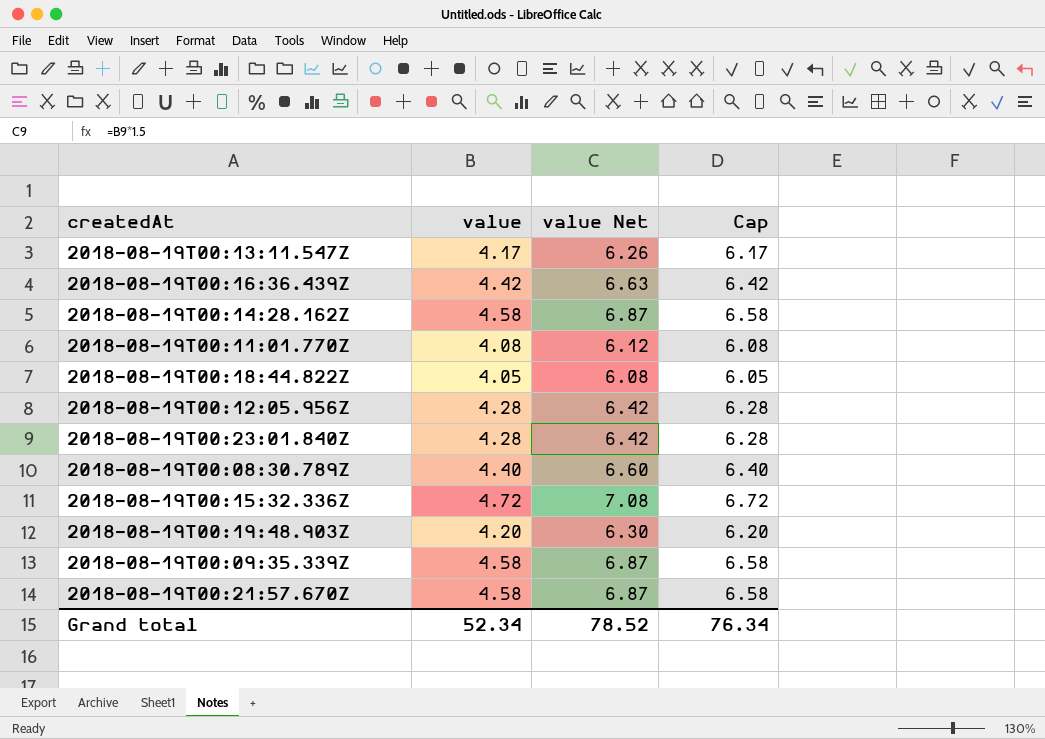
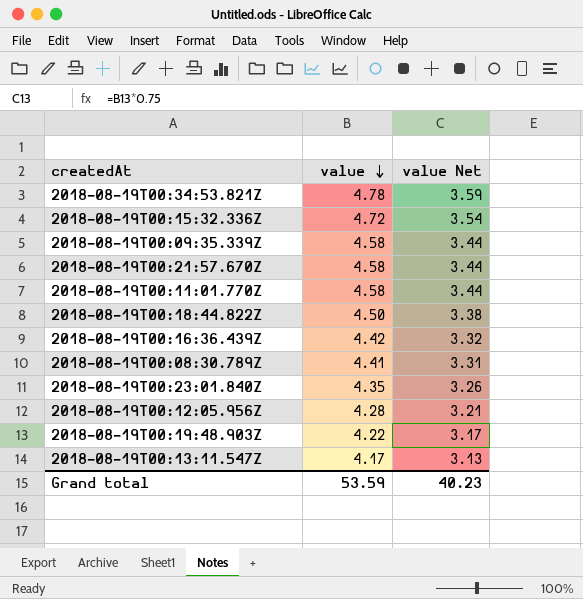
row order: none -> value descending
column Cap | formula: [value] + 2 -> none
column value Net | formula: [value] * 1.5 -> [value] * 0.75
row 2018-08-19T00:14:28.162Z: 4.58 | 6.87 | 6.58 -> none
row 2018-08-19T00:34:53.821Z: none -> 4.78 | 3.59
2018-08-19T00:11:01.770Z | value: 4.08 -> 4.58
2018-08-19T00:18:44.822Z | value: 4.05 -> 4.50
2018-08-19T00:08:30.789Z | value: 4.40 -> 4.41
2018-08-19T00:23:01.840Z | value: 4.28 -> 4.35
2018-08-19T00:19:48.903Z | value: 4.20 -> 4.22
Grand total | value: 52.34 -> 53.59
Grand total | value Net: 78.52 -> 40.23

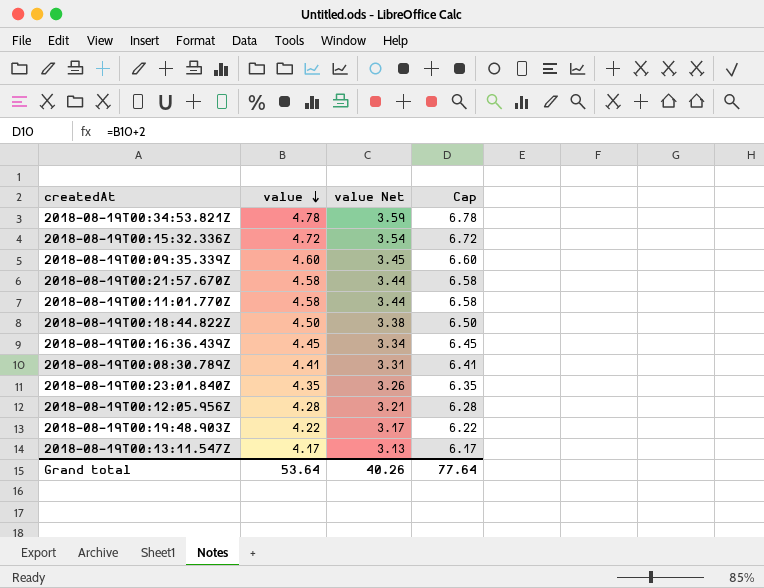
column Cap | formula: none -> [value] + 2
2018-08-19T00:09:35.339Z | value: 4.58 -> 4.60
2018-08-19T00:09:35.339Z | value Net: 3.44 -> 3.45
2018-08-19T00:16:36.439Z | value: 4.42 -> 4.45
2018-08-19T00:16:36.439Z | value Net: 3.32 -> 3.34
Grand total | value: 53.59 -> 53.64
Grand total | value Net: 40.23 -> 40.26

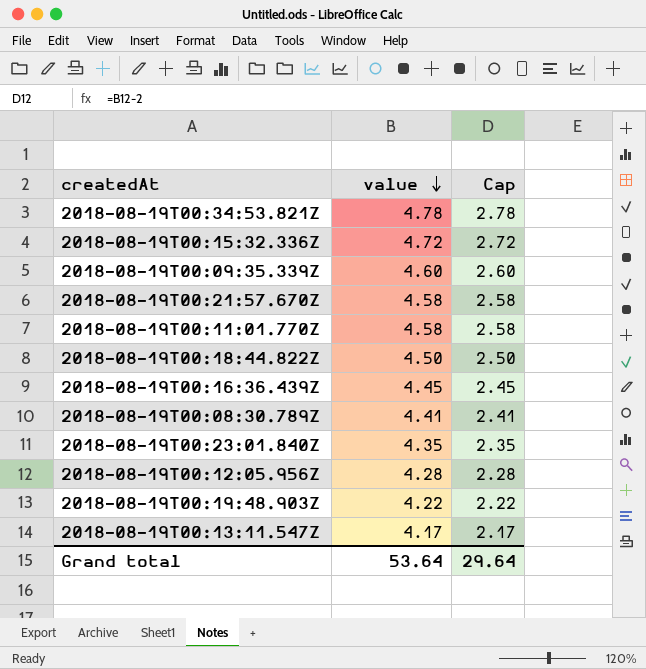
column value Net | formula: [value] * 0.75 -> none
column Cap | formula: [value] + 2 -> [value] - 2
Grand total | Cap: 77.64 -> 29.64

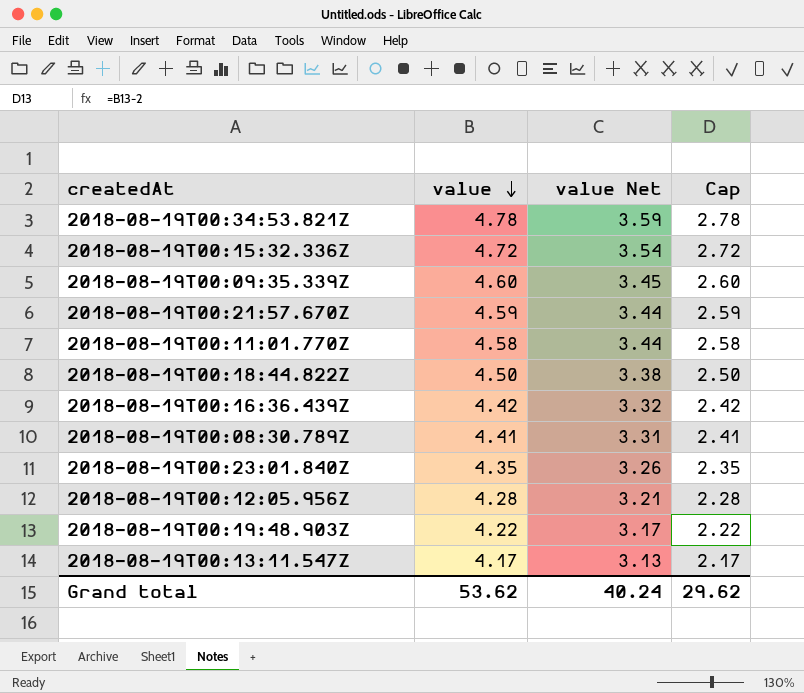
column value Net | formula: none -> [value] * 0.75
2018-08-19T00:21:57.670Z | value: 4.58 -> 4.59
2018-08-19T00:21:57.670Z | Cap: 2.58 -> 2.59
2018-08-19T00:16:36.439Z | value: 4.45 -> 4.42
2018-08-19T00:16:36.439Z | Cap: 2.45 -> 2.42
Grand total | value: 53.64 -> 53.62
Grand total | Cap: 29.64 -> 29.62

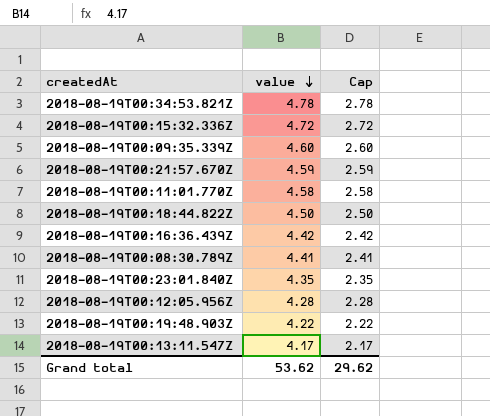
column value Net | formula: [value] * 0.75 -> none

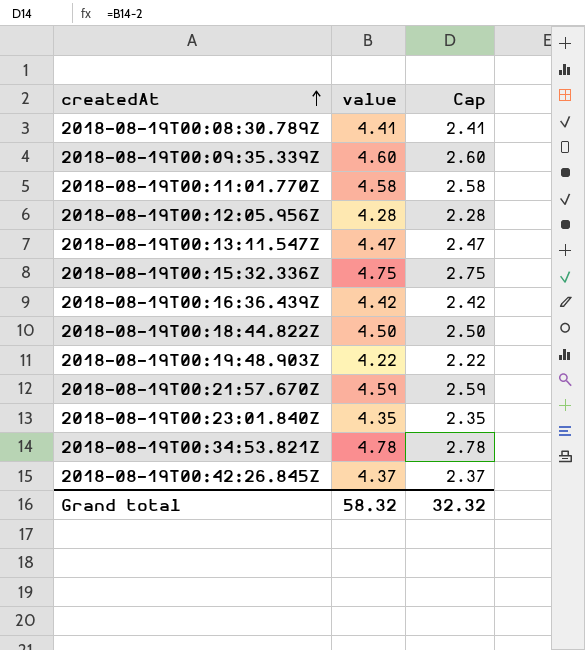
row order: value descending -> createdAt ascending
2018-08-19T00:13:11.547Z | value: 4.17 -> 4.47
2018-08-19T00:13:11.547Z | Cap: 2.17 -> 2.47
2018-08-19T00:15:32.336Z | value: 4.72 -> 4.75
2018-08-19T00:15:32.336Z | Cap: 2.72 -> 2.75
row 2018-08-19T00:42:26.845Z: none -> 4.37 | 2.37
Grand total | value: 53.62 -> 58.32
Grand total | Cap: 29.62 -> 32.32

